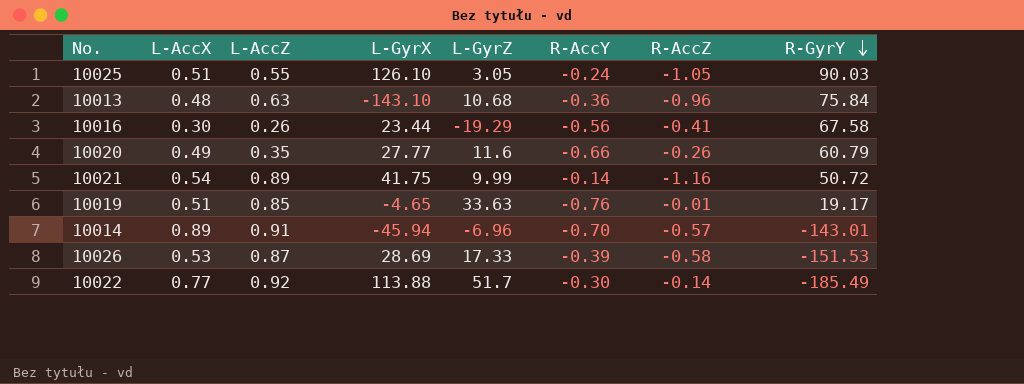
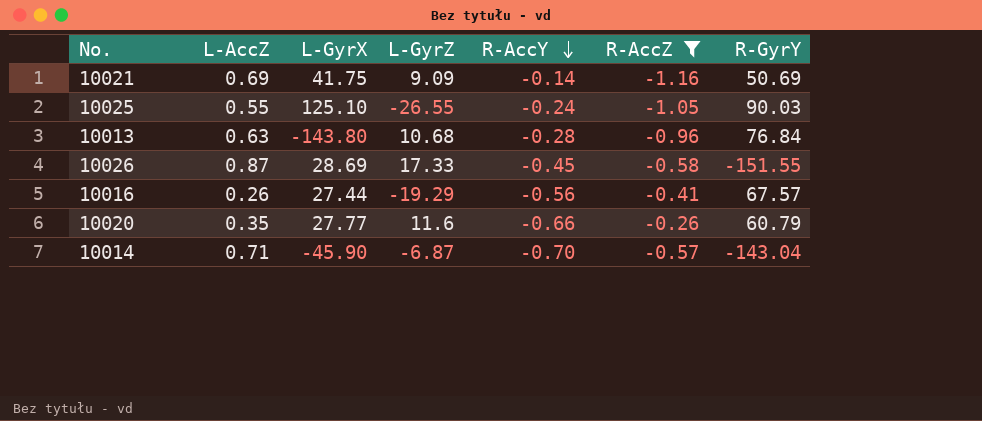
filter: none -> R-AccZ <= -0.26
row order: R-GyrY descending -> R-AccY descending
column L-AccX | position: 2 -> none
10021 | L-AccZ: 0.89 -> 0.69
10021 | L-GyrZ: 9.99 -> 9.09
10021 | R-GyrY: 50.72 -> 50.69
10025 | L-GyrX: 126.10 -> 125.10
10025 | L-GyrZ: 3.05 -> -26.55
10013 | L-GyrX: -143.10 -> -143.80
10013 | R-AccY: -0.36 -> -0.28
10013 | R-GyrY: 75.84 -> 76.84
10026 | R-AccY: -0.39 -> -0.45
10026 | R-GyrY: -151.53 -> -151.55
10016 | L-GyrX: 23.44 -> 27.44
10016 | R-GyrY: 67.58 -> 67.57
10014 | L-AccZ: 0.91 -> 0.71
10014 | L-GyrX: -45.94 -> -45.90
10014 | L-GyrZ: -6.96 -> -6.87
10014 | R-GyrY: -143.01 -> -143.04

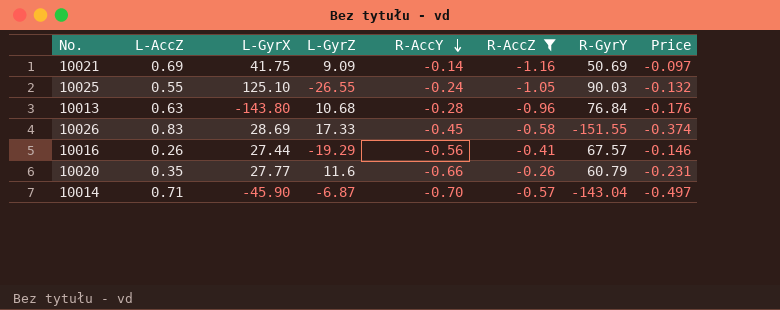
column Price | formula: none -> [L-AccZ] * [R-AccY]
10026 | L-AccZ: 0.87 -> 0.83

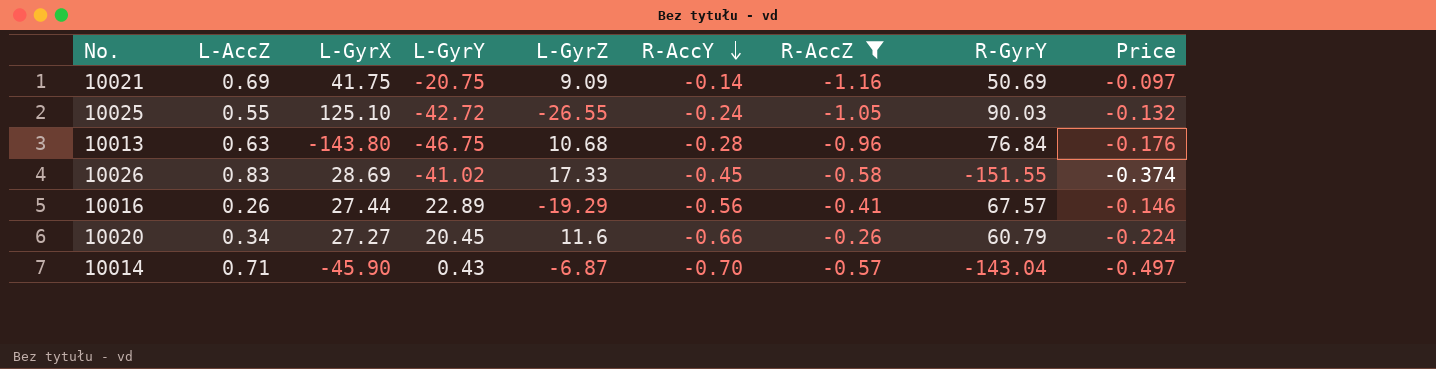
column L-GyrY | position: none -> 4
10020 | L-AccZ: 0.35 -> 0.34
10020 | L-GyrX: 27.77 -> 27.27
10020 | Price: -0.231 -> -0.224

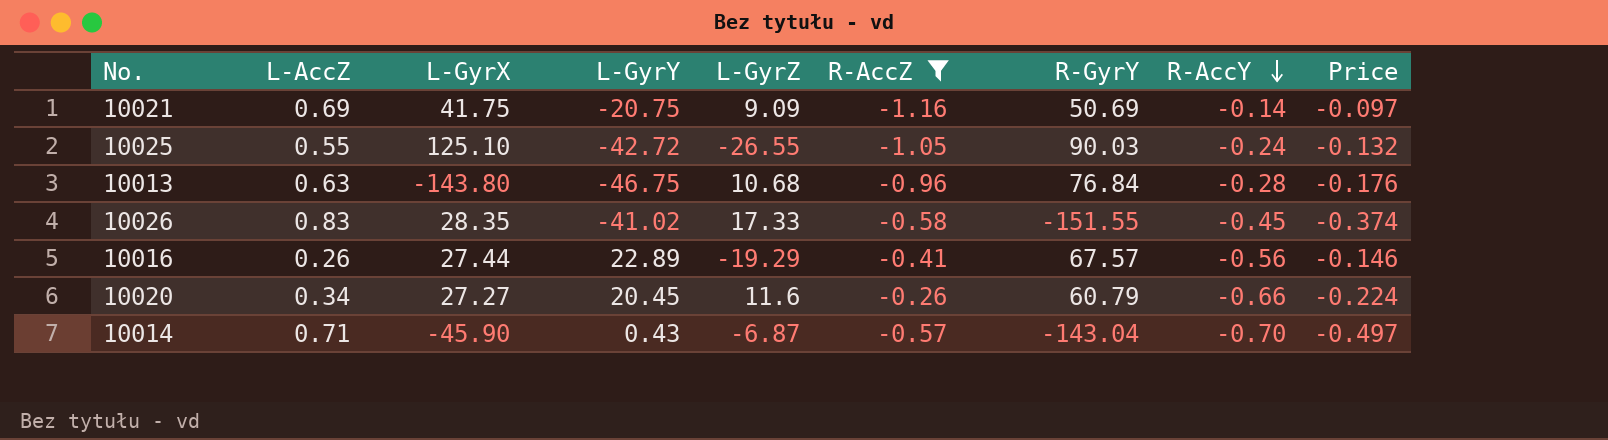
column R-AccY | position: 6 -> 8
10026 | L-GyrX: 28.69 -> 28.35

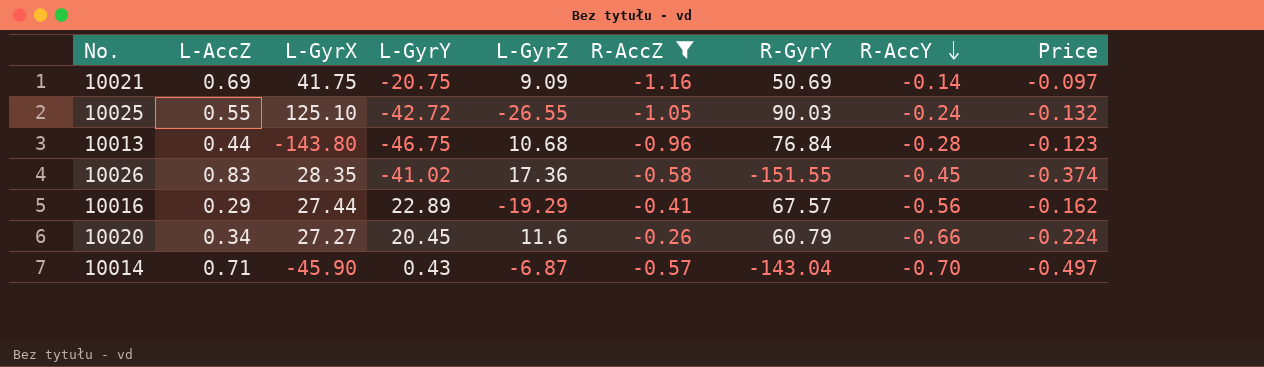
10013 | L-AccZ: 0.63 -> 0.44
10013 | Price: -0.176 -> -0.123
10026 | L-GyrZ: 17.33 -> 17.36
10016 | L-AccZ: 0.26 -> 0.29
10016 | Price: -0.146 -> -0.162

